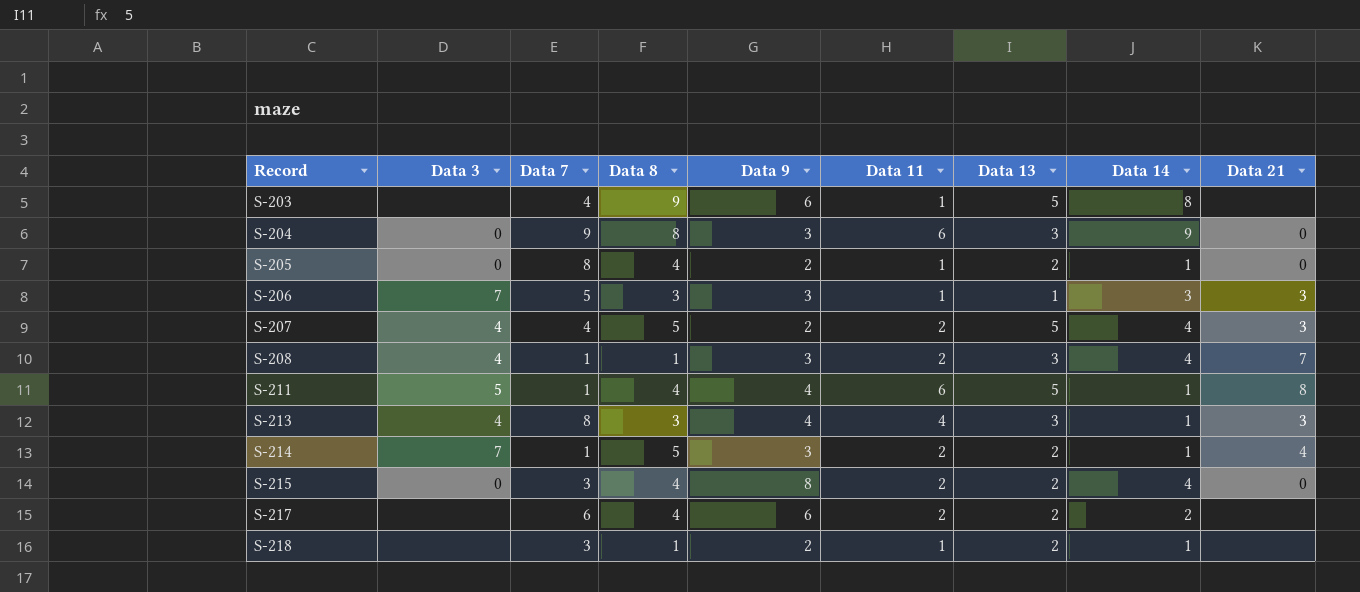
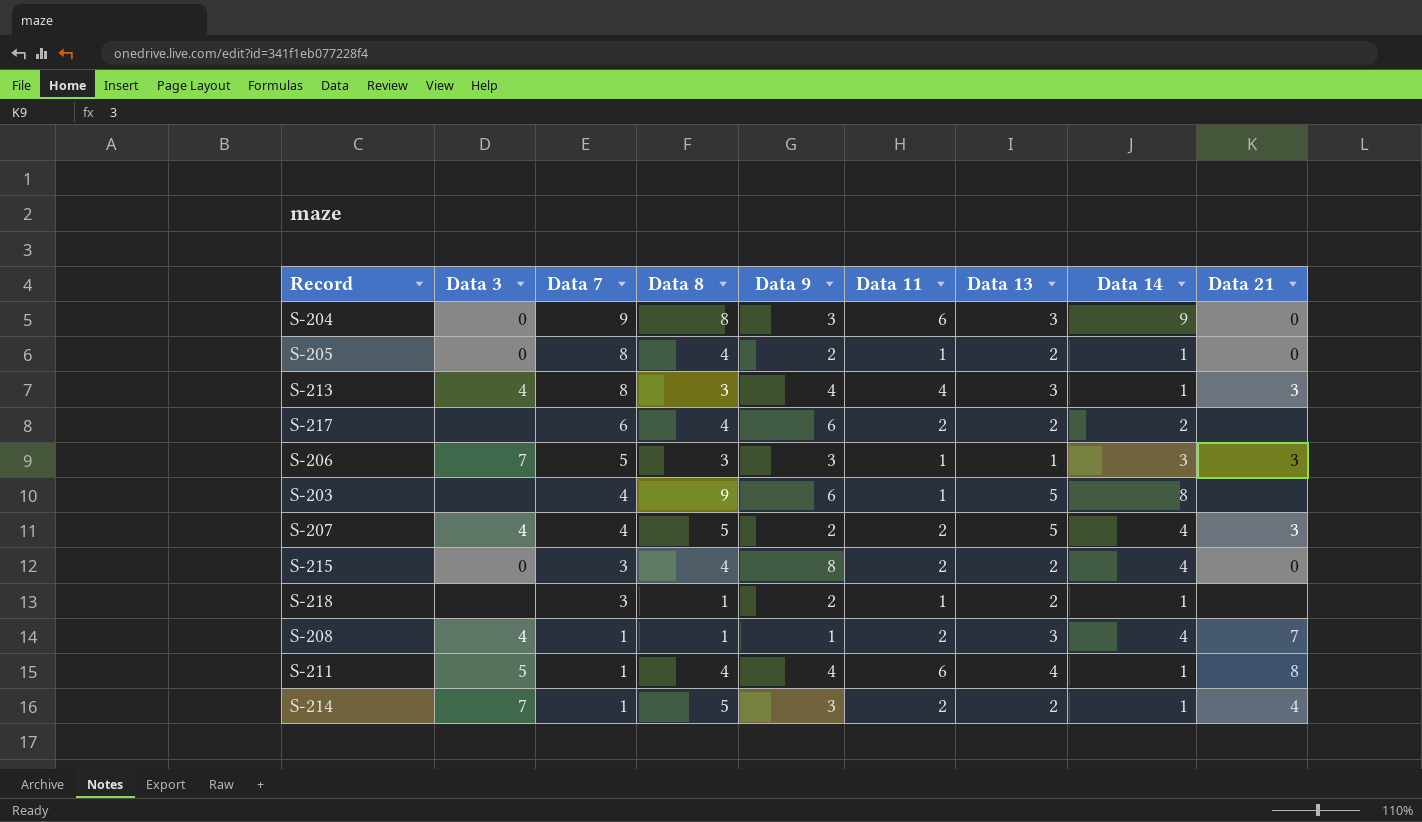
row order: Record ascending -> Data 7 descending
S-208 | Data 9: 3 -> 1
S-211 | Data 13: 5 -> 4

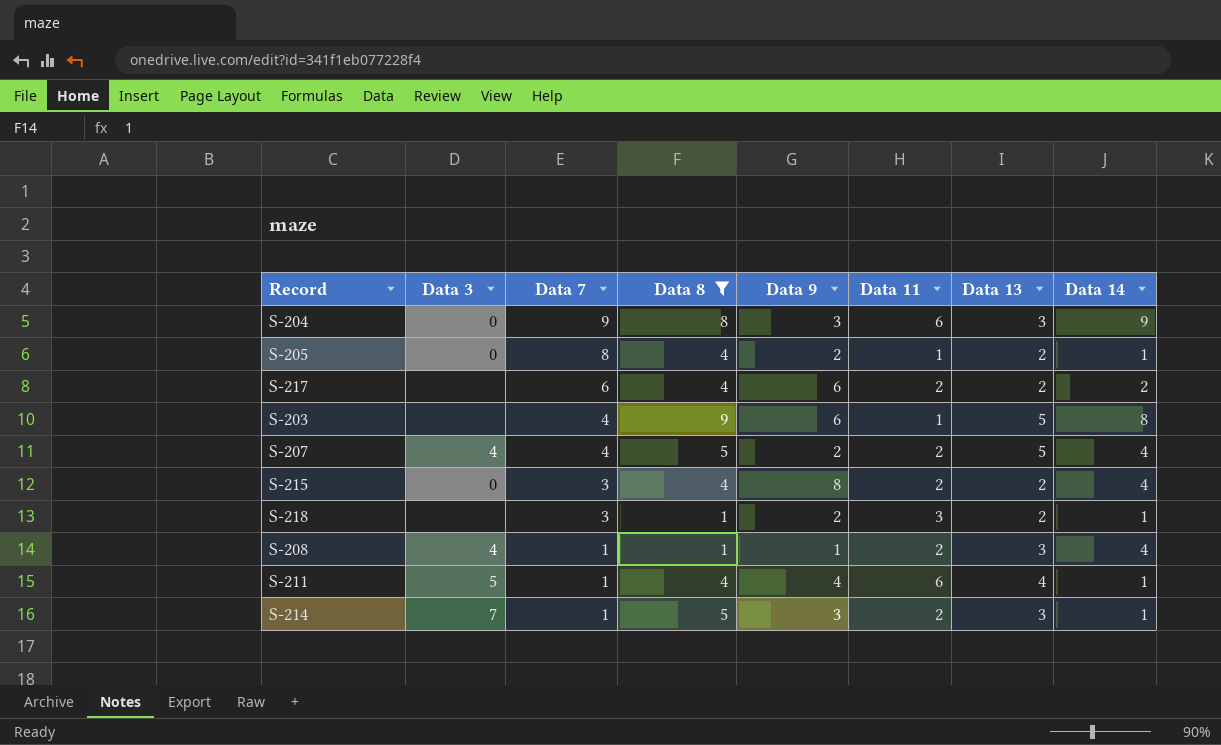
filter: none -> Data 8 != 3
column Data 21 | position: 9 -> none
S-218 | Data 11: 1 -> 3
S-214 | Data 13: 2 -> 3

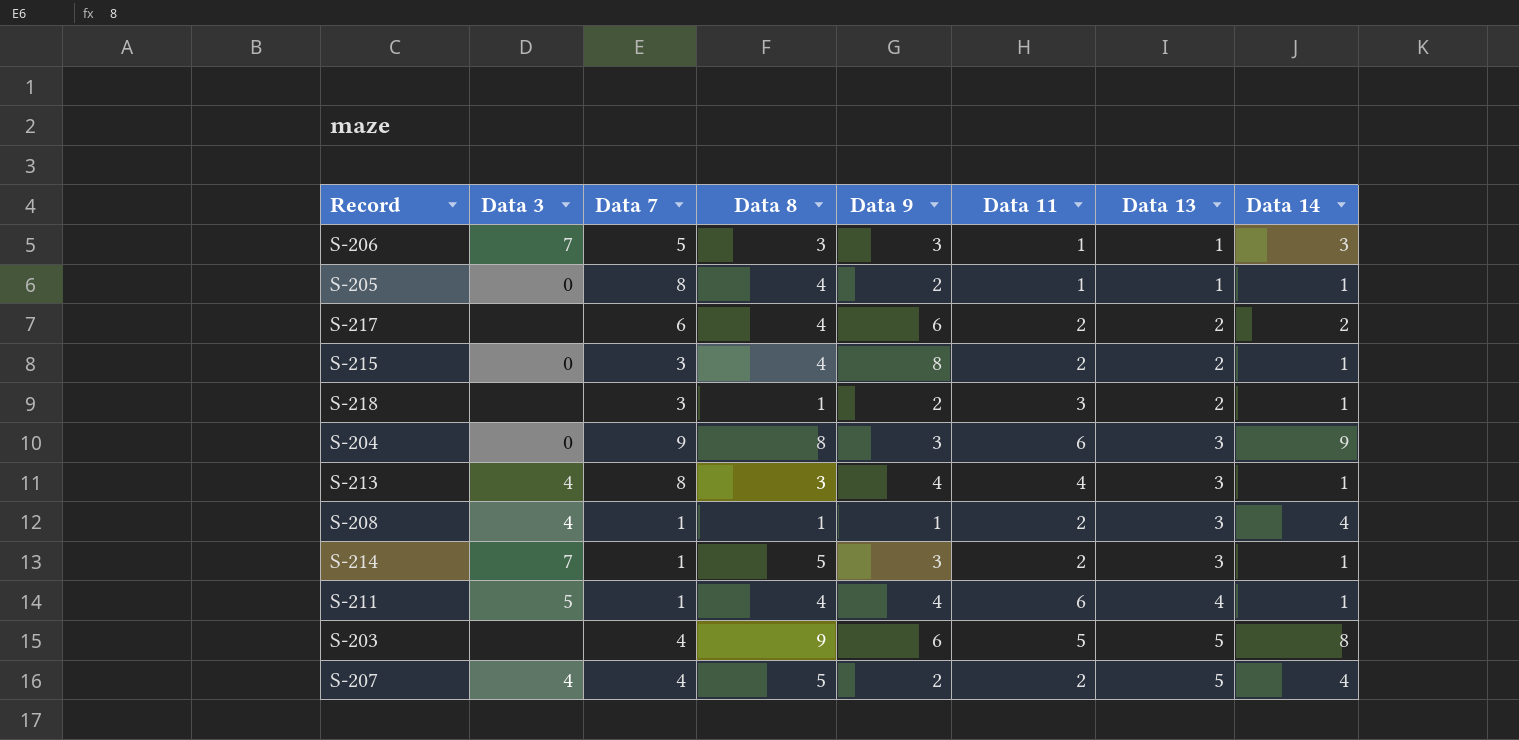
filter: Data 8 != 3 -> none
row order: Data 7 descending -> Data 13 ascending
S-205 | Data 13: 2 -> 1
S-215 | Data 14: 4 -> 1
S-203 | Data 11: 1 -> 5

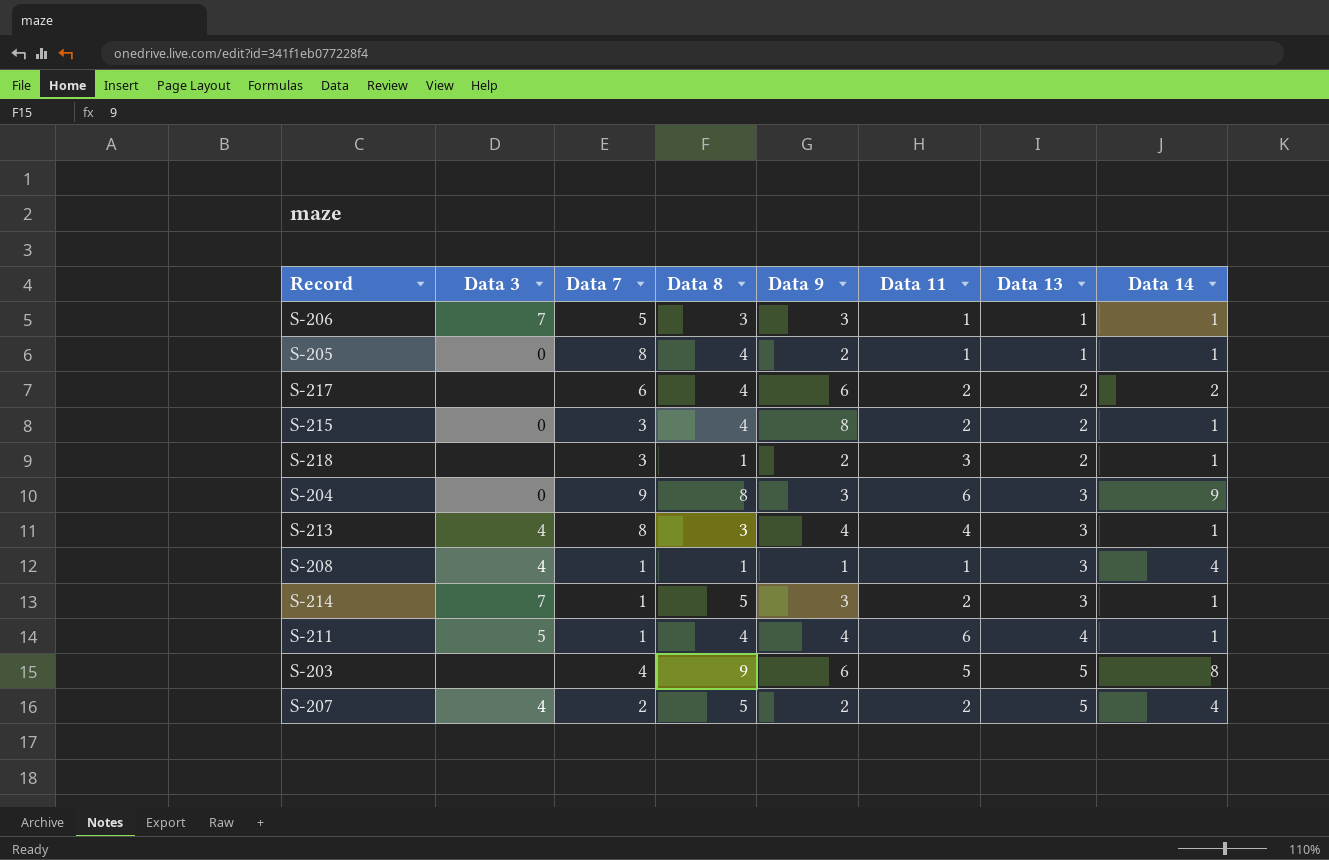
S-206 | Data 14: 3 -> 1
S-208 | Data 11: 2 -> 1
S-207 | Data 7: 4 -> 2

